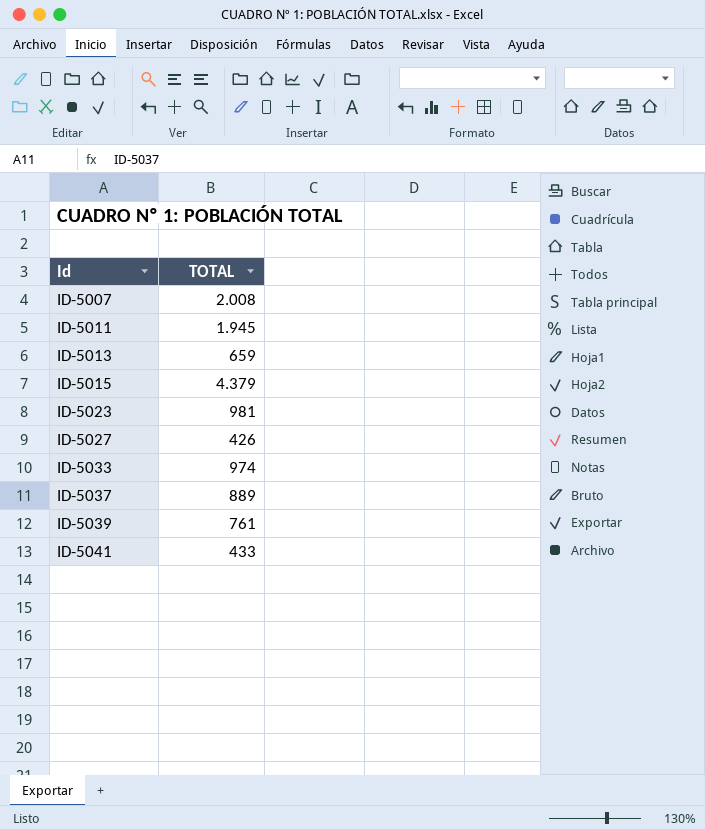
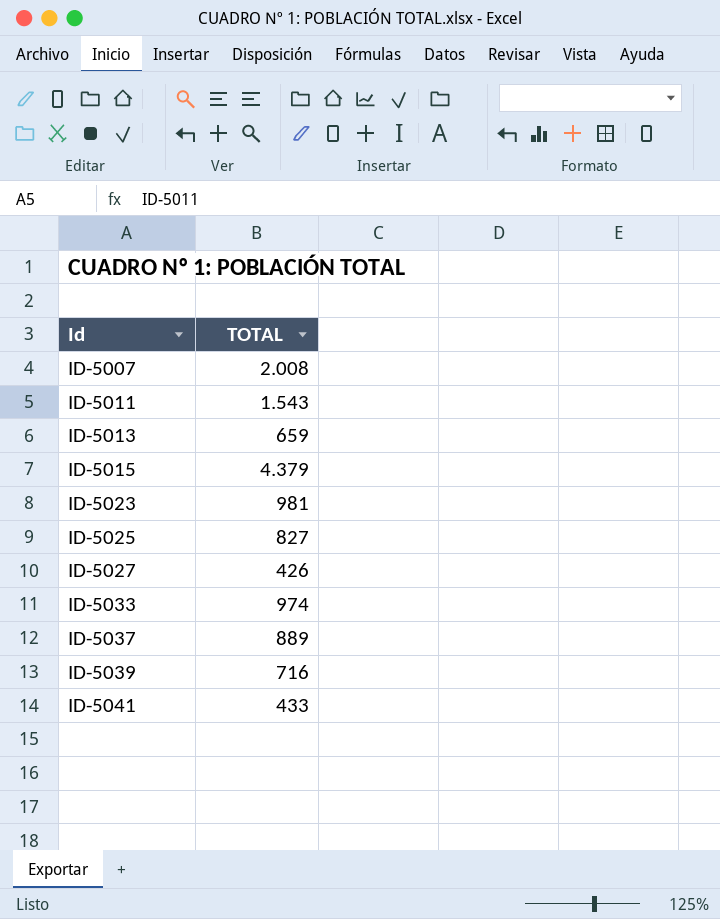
ID-5011 | TOTAL: 1.945 -> 1.543
row ID-5025: none -> 827
ID-5039 | TOTAL: 761 -> 716

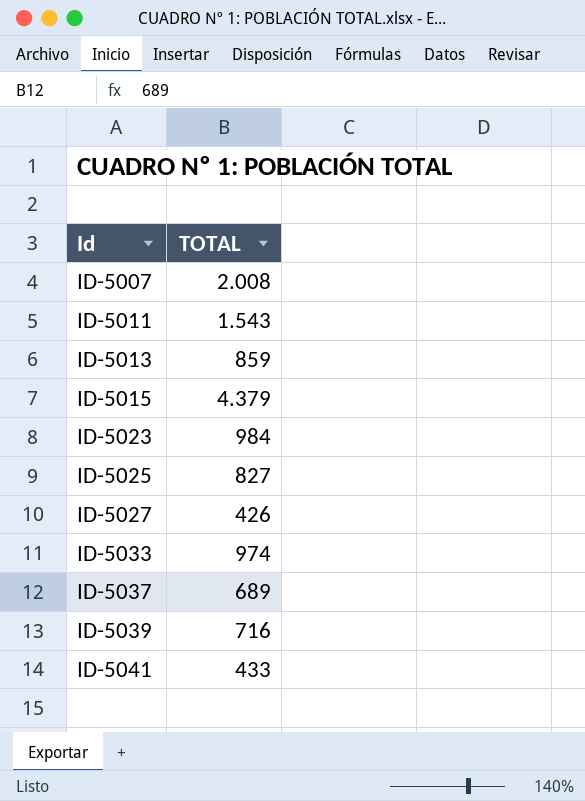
ID-5013 | TOTAL: 659 -> 859
ID-5023 | TOTAL: 981 -> 984
ID-5037 | TOTAL: 889 -> 689

